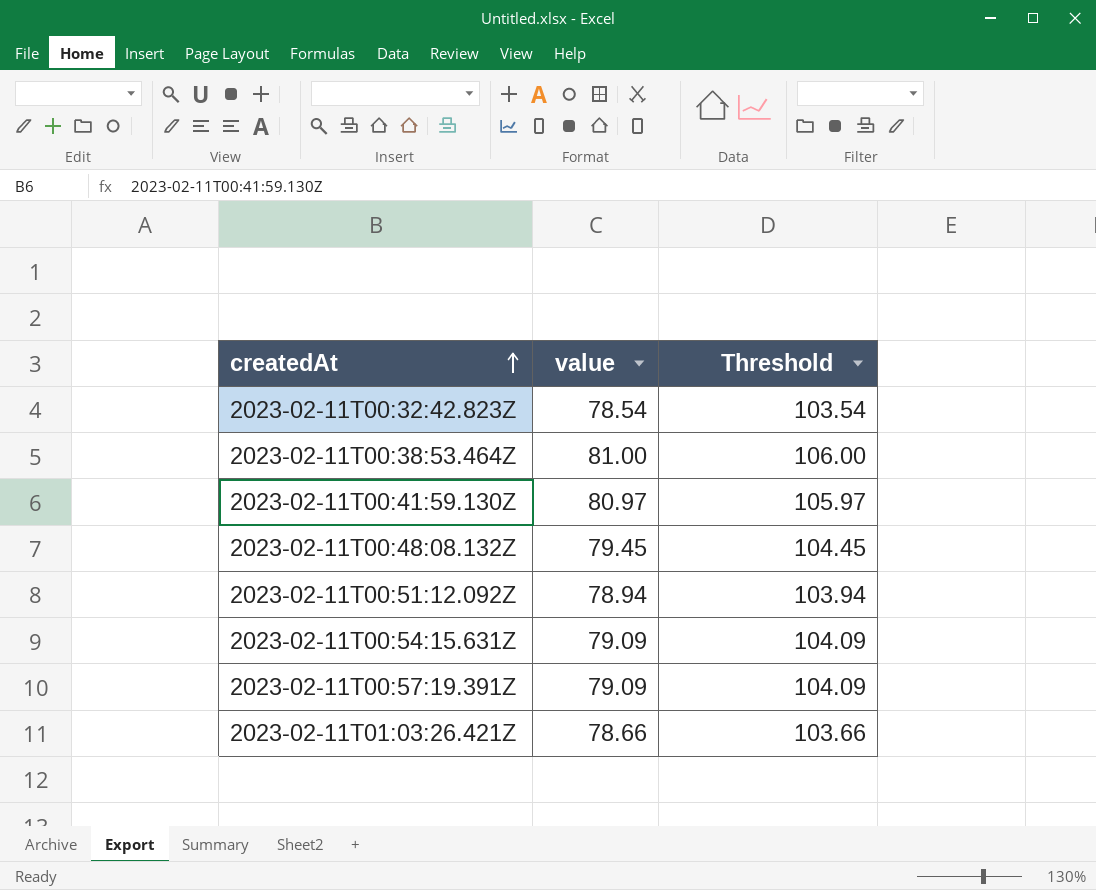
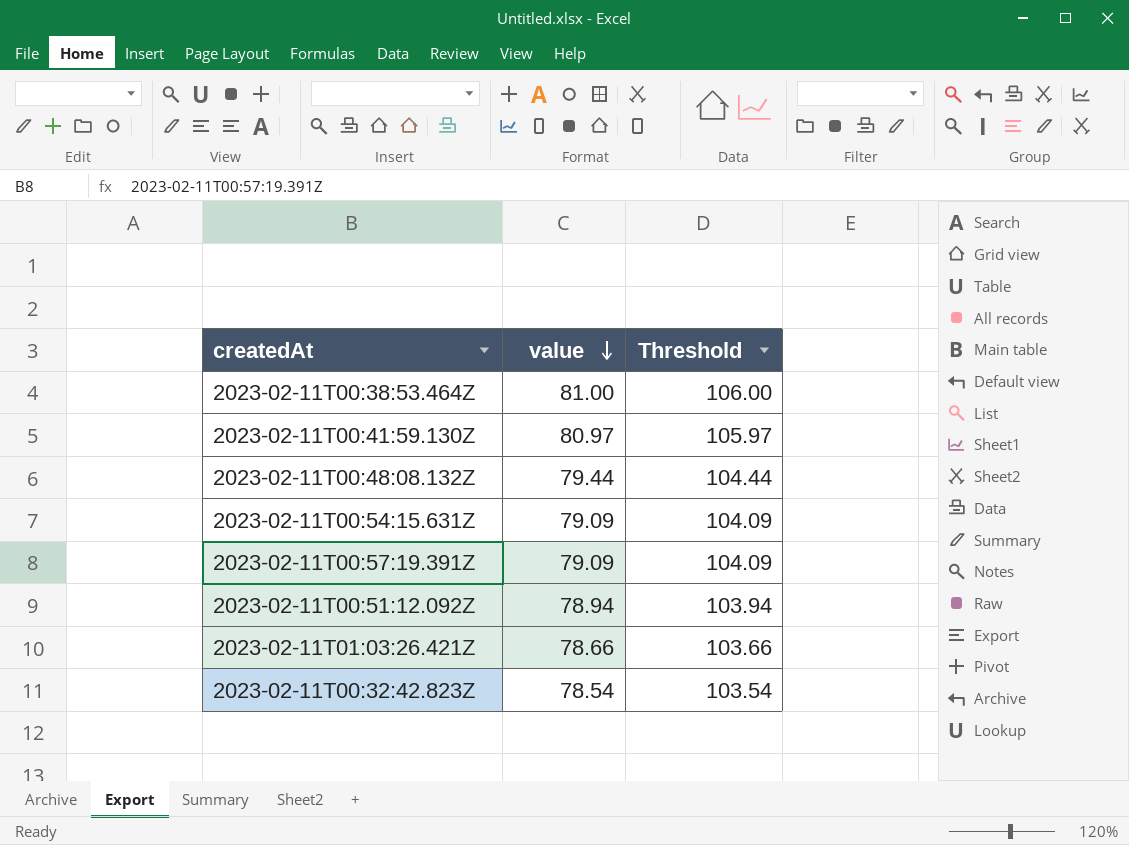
row order: createdAt ascending -> value descending
2023-02-11T00:48:08.132Z | value: 79.45 -> 79.44
2023-02-11T00:48:08.132Z | Threshold: 104.45 -> 104.44

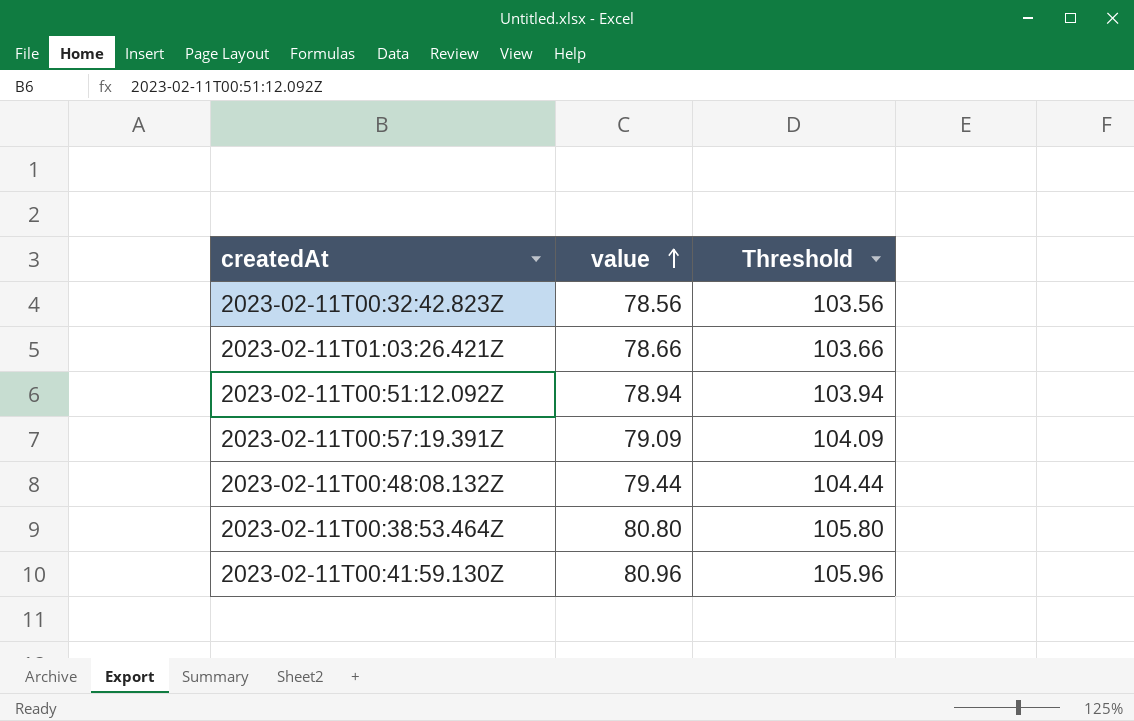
row order: value descending -> value ascending
row 2023-02-11T00:54:15.631Z: 79.09 | 104.09 -> none
2023-02-11T00:32:42.823Z | value: 78.54 -> 78.56
2023-02-11T00:32:42.823Z | Threshold: 103.54 -> 103.56
2023-02-11T00:38:53.464Z | value: 81.00 -> 80.80
2023-02-11T00:38:53.464Z | Threshold: 106.00 -> 105.80
2023-02-11T00:41:59.130Z | value: 80.97 -> 80.96
2023-02-11T00:41:59.130Z | Threshold: 105.97 -> 105.96

